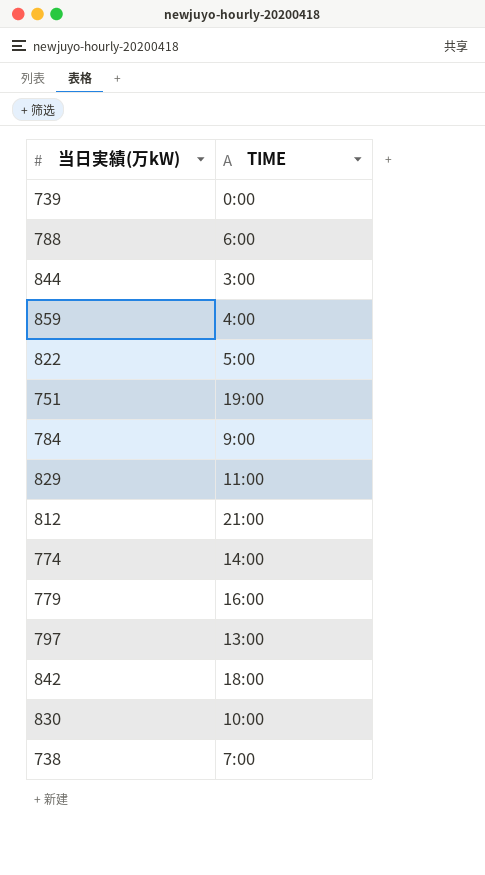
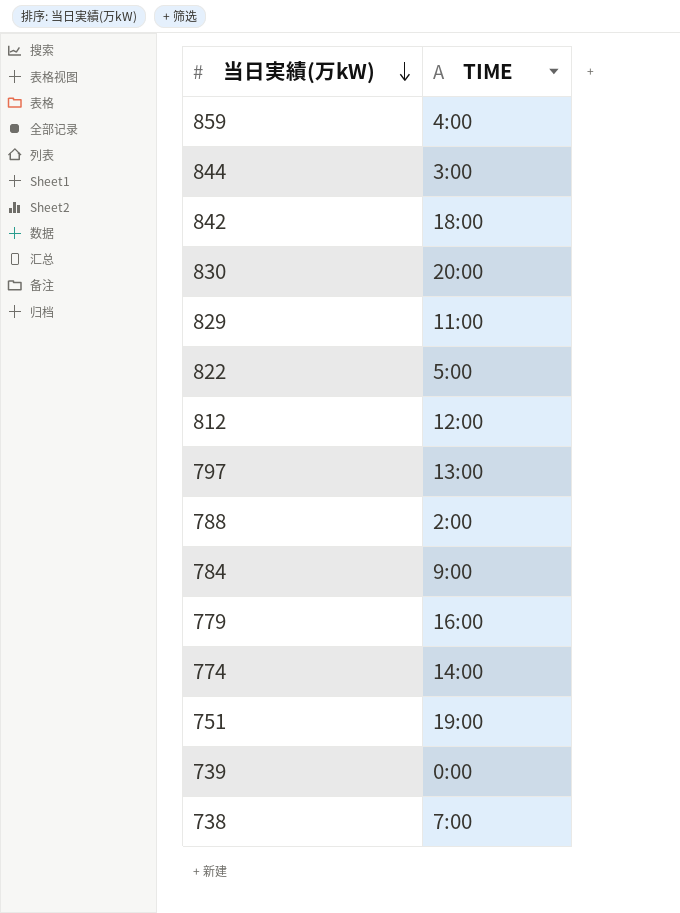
row order: none -> 当日実績(万kW) descending
830 | TIME: 10:00 -> 20:00
812 | TIME: 21:00 -> 12:00
788 | TIME: 6:00 -> 2:00

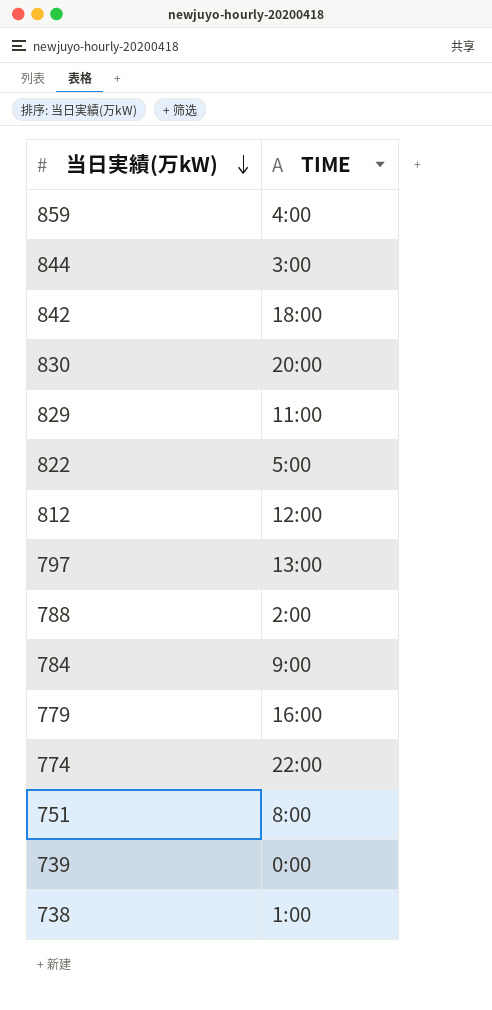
774 | TIME: 14:00 -> 22:00
751 | TIME: 19:00 -> 8:00
738 | TIME: 7:00 -> 1:00

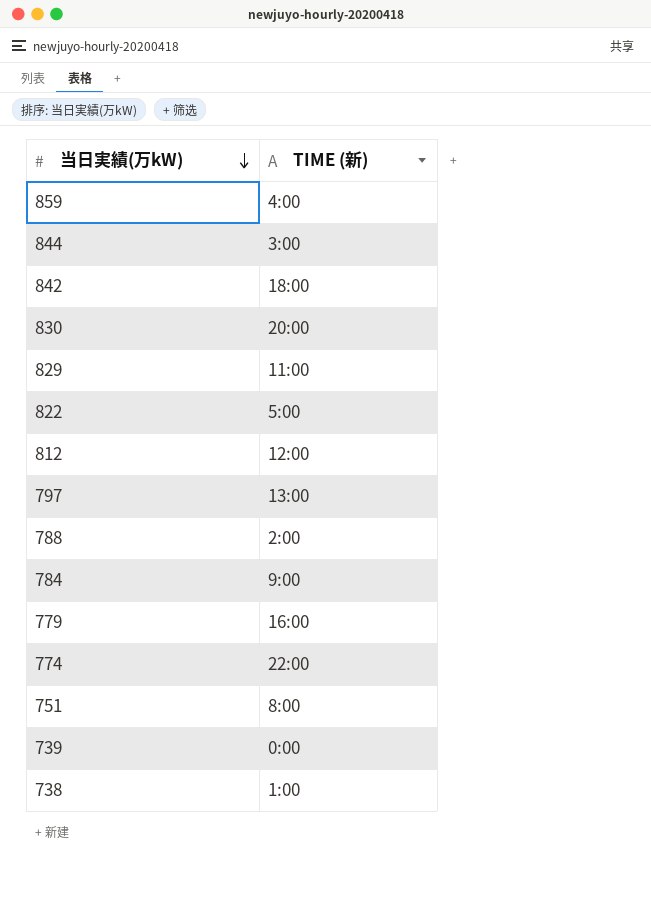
column name: TIME -> TIME (新)

